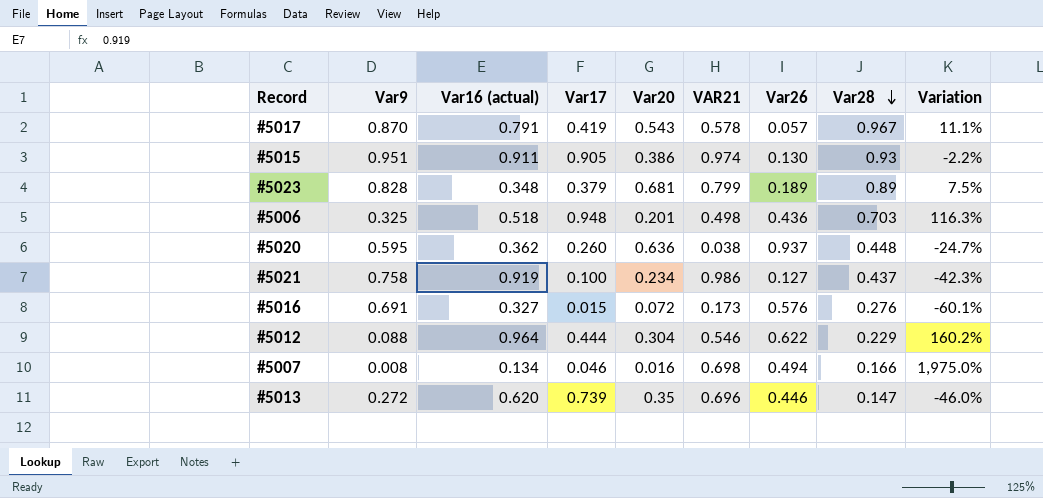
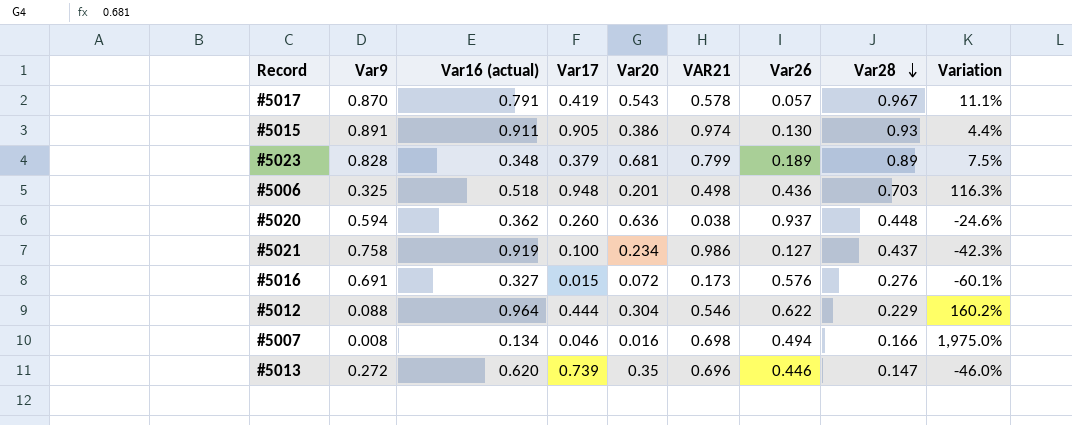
#5015 | Var9: 0.951 -> 0.891
#5015 | Variation: -2.2% -> 4.4%
#5020 | Var9: 0.595 -> 0.594
#5020 | Variation: -24.7% -> -24.6%

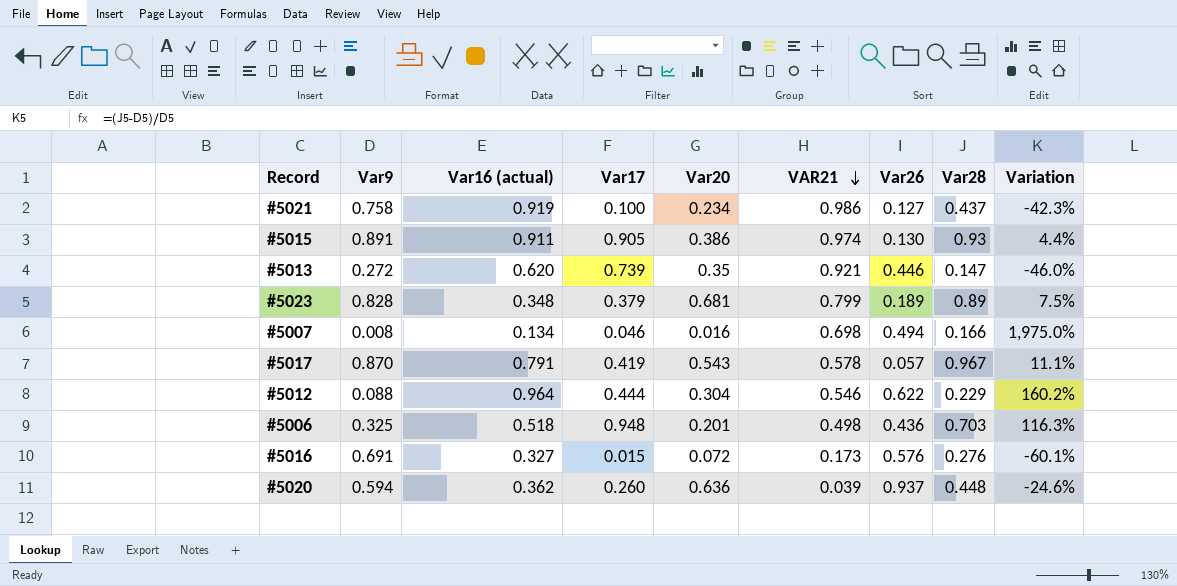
row order: Var28 descending -> VAR21 descending
#5013 | VAR21: 0.696 -> 0.921
#5020 | VAR21: 0.038 -> 0.039

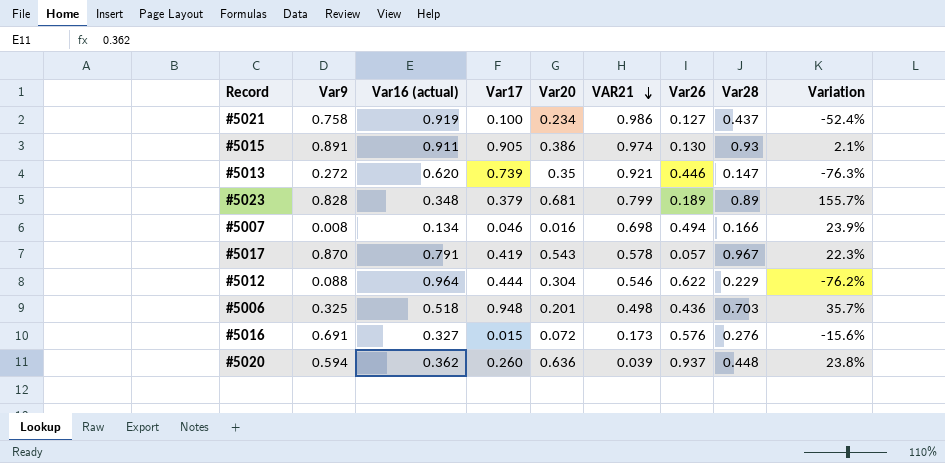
column Variation | formula: ([Var28] - [Var9]) / [Var9] -> ([Var28] - [Var16 (actual)]) / [Var16 (actual)]

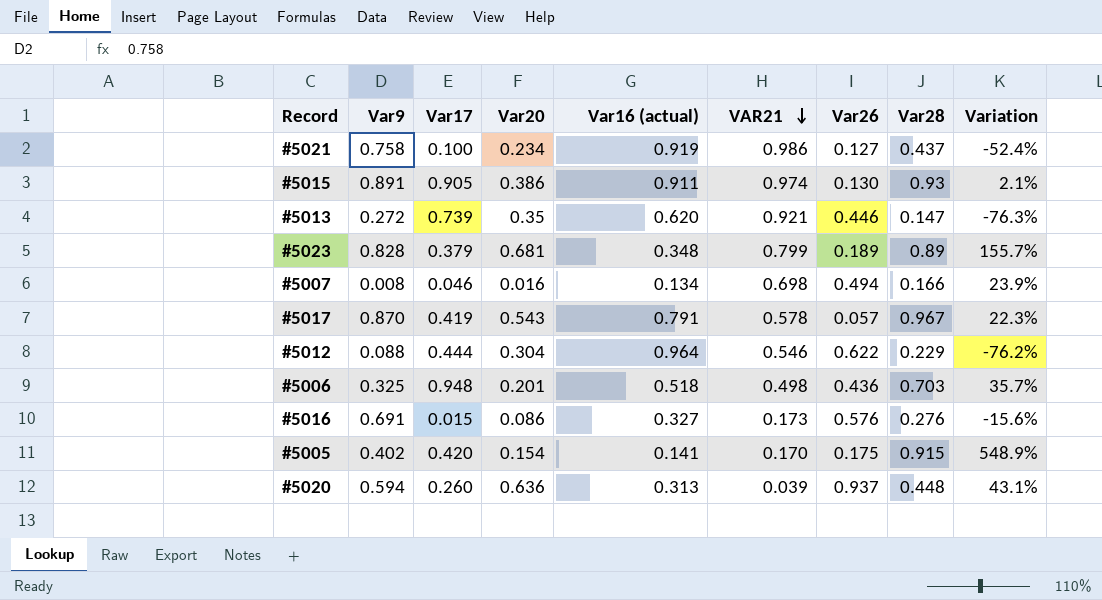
column Var16 (actual) | position: 3 -> 5
#5016 | Var20: 0.072 -> 0.086
row #5005: none -> 0.402 | 0.420 | 0.154 | 0.141 | 0.170 | 0.175 | 0.915 | 548.9%
#5020 | Var16 (actual): 0.362 -> 0.313
#5020 | Variation: 23.8% -> 43.1%

